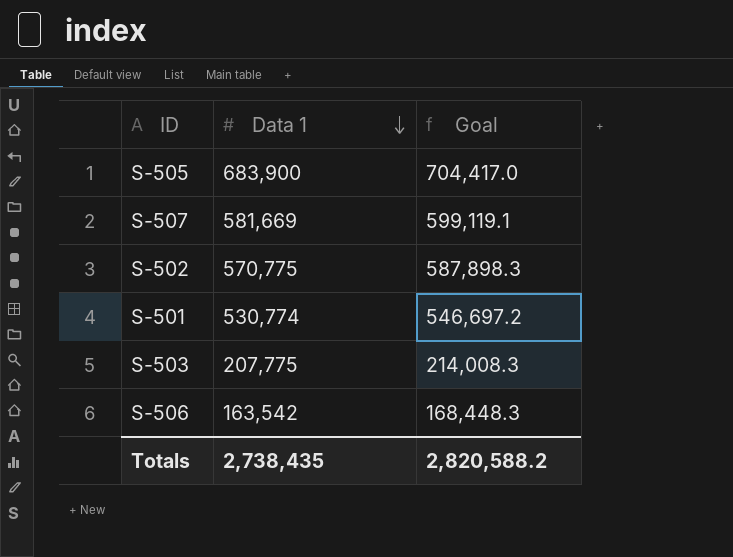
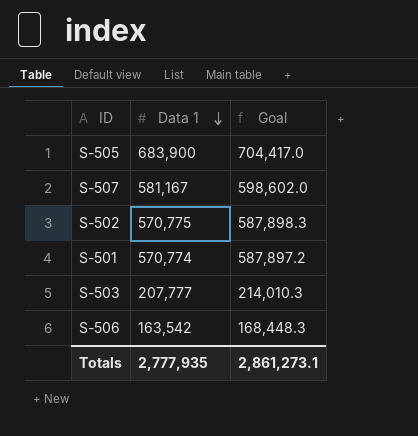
S-507 | Data 1: 581,669 -> 581,167
S-507 | Goal: 599,119.1 -> 598,602.0
S-501 | Data 1: 530,774 -> 570,774
S-501 | Goal: 546,697.2 -> 587,897.2
S-503 | Data 1: 207,775 -> 207,777
S-503 | Goal: 214,008.3 -> 214,010.3
Totals | Data 1: 2,738,435 -> 2,777,935
Totals | Goal: 2,820,588.2 -> 2,861,273.1

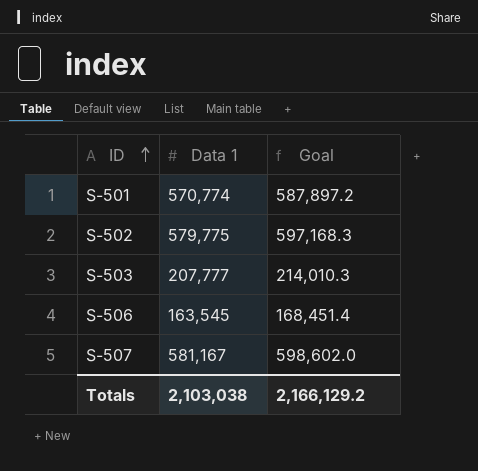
row order: Data 1 descending -> ID ascending
row S-505: 683,900 | 704,417.0 -> none
S-502 | Data 1: 570,775 -> 579,775
S-502 | Goal: 587,898.3 -> 597,168.3
S-506 | Data 1: 163,542 -> 163,545
S-506 | Goal: 168,448.3 -> 168,451.4
Totals | Data 1: 2,777,935 -> 2,103,038
Totals | Goal: 2,861,273.1 -> 2,166,129.2

